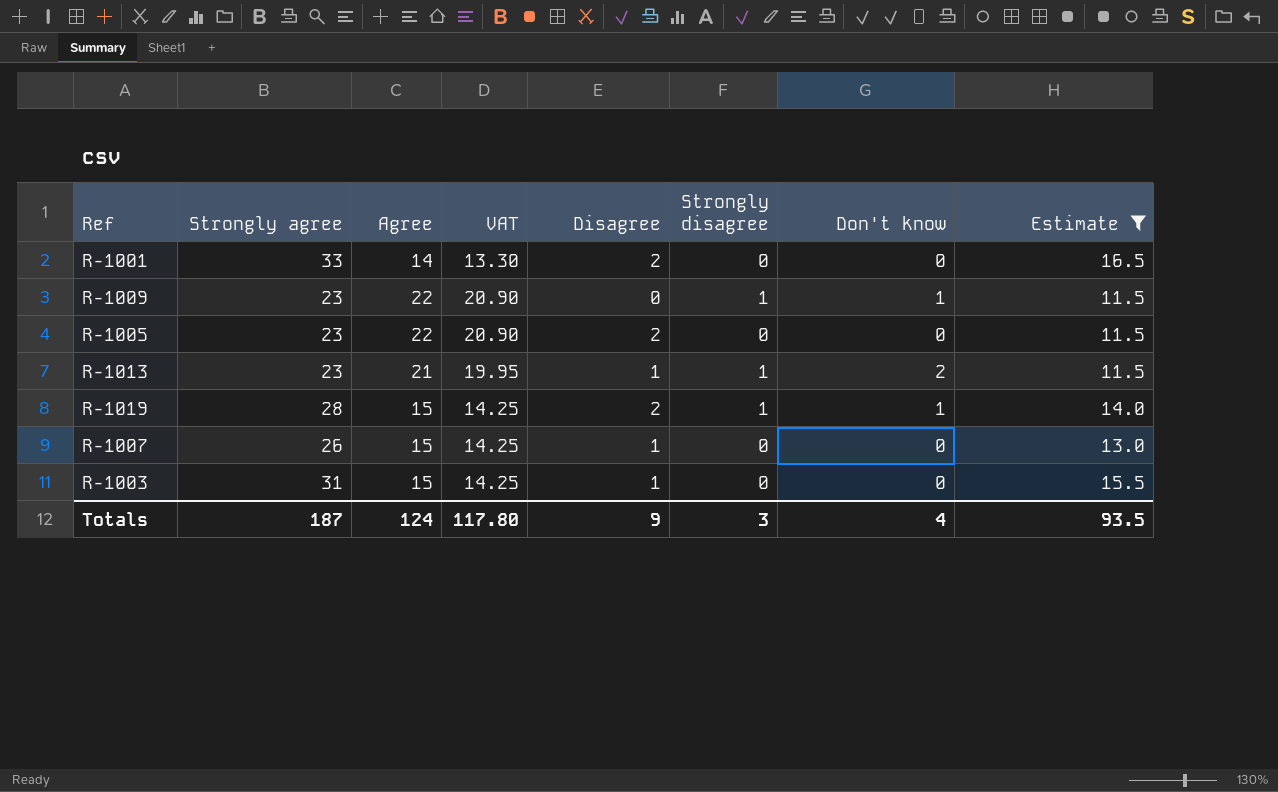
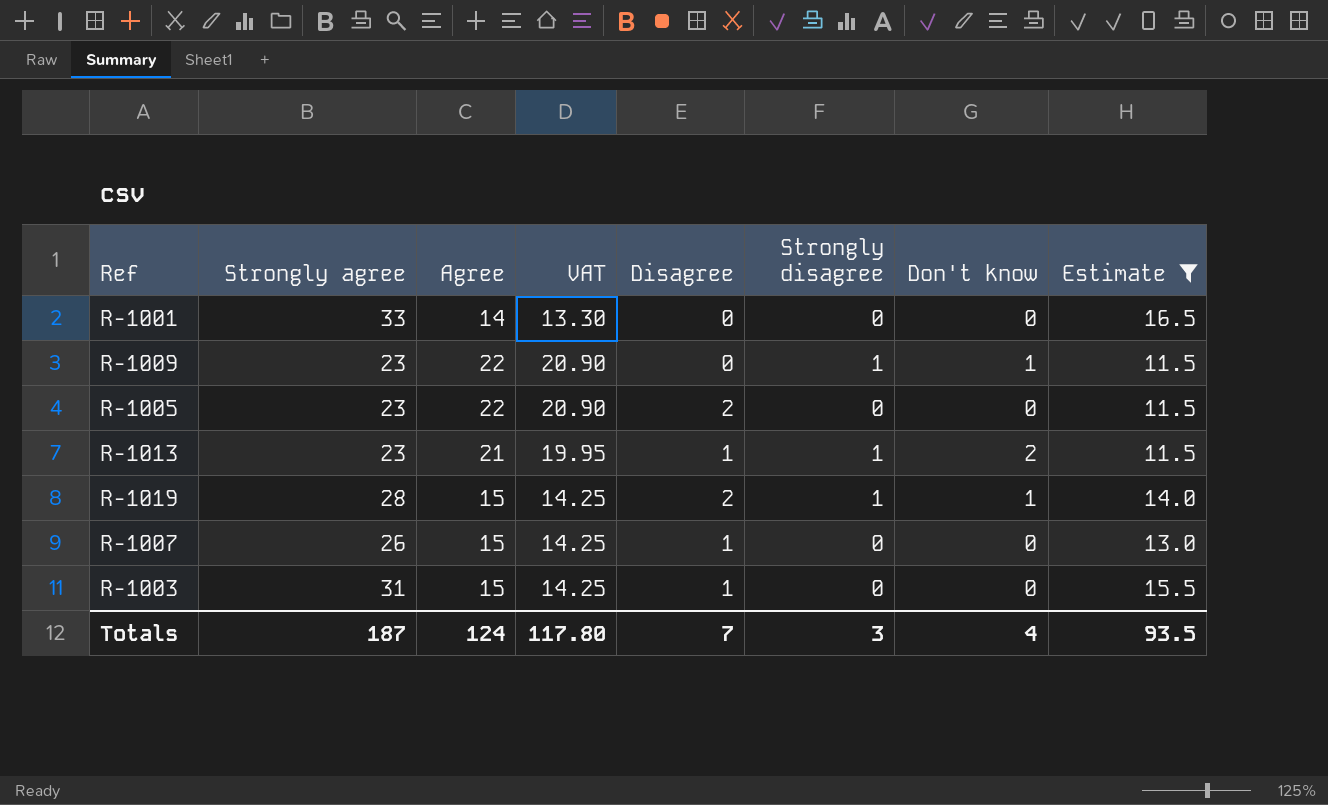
R-1001 | Disagree: 2 -> 0
Totals | Disagree: 9 -> 7

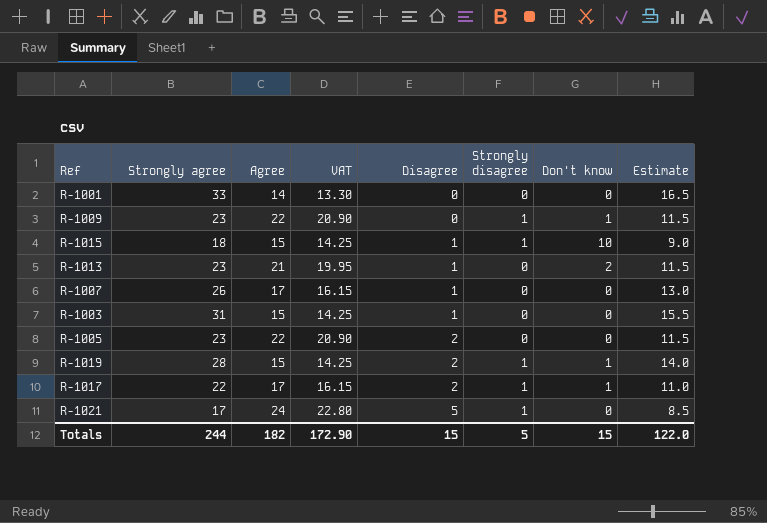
filter: Estimate >= 11.5 -> none
row order: none -> Disagree ascending
R-1013 | Strongly disagree: 1 -> 0
R-1007 | Agree: 15 -> 17
R-1007 | VAT: 14.25 -> 16.15
Totals | Strongly agree: 187 -> 244
Totals | Agree: 124 -> 182
Totals | VAT: 117.80 -> 172.90
Totals | Disagree: 7 -> 15
Totals | Strongly disagree: 3 -> 5
Totals | Don't know: 4 -> 15
Totals | Estimate: 93.5 -> 122.0

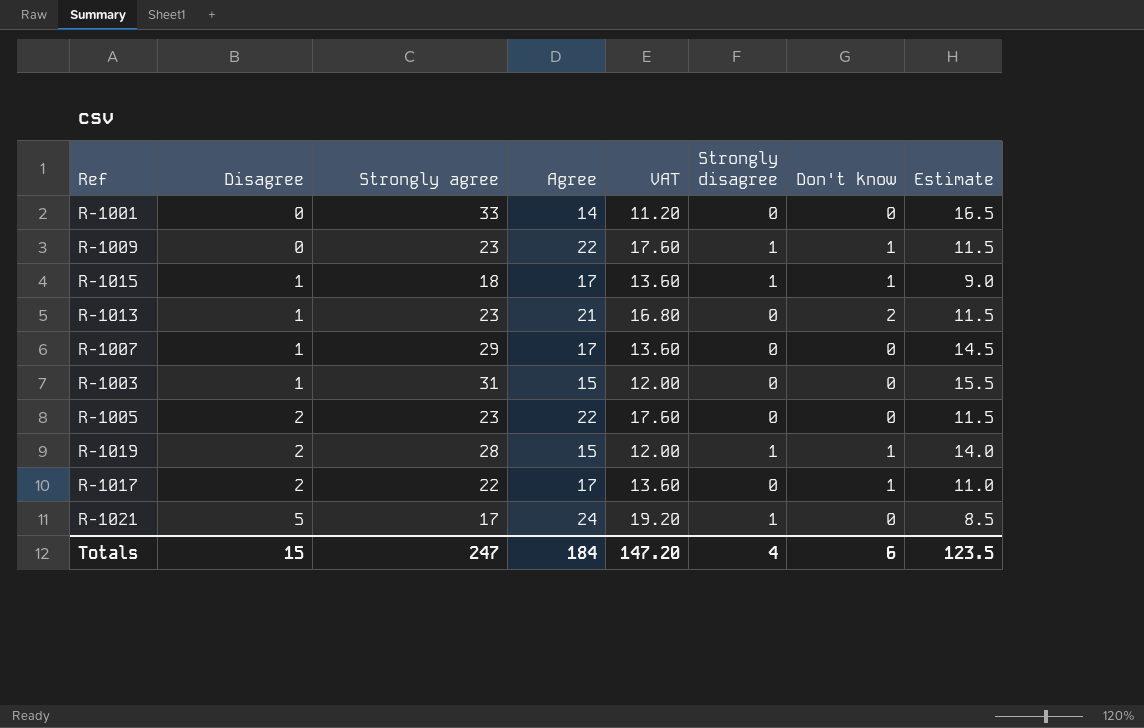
column Disagree | position: 5 -> 2
column VAT | formula: [Agree] * 0.95 -> [Agree] * 0.8
R-1015 | Agree: 15 -> 17
R-1015 | Don't know: 10 -> 1
R-1007 | Strongly agree: 26 -> 29
R-1007 | Estimate: 13.0 -> 14.5
R-1017 | Strongly disagree: 1 -> 0
Totals | Strongly agree: 244 -> 247
Totals | Agree: 182 -> 184
Totals | VAT: 172.90 -> 147.20
Totals | Strongly disagree: 5 -> 4
Totals | Don't know: 15 -> 6
Totals | Estimate: 122.0 -> 123.5

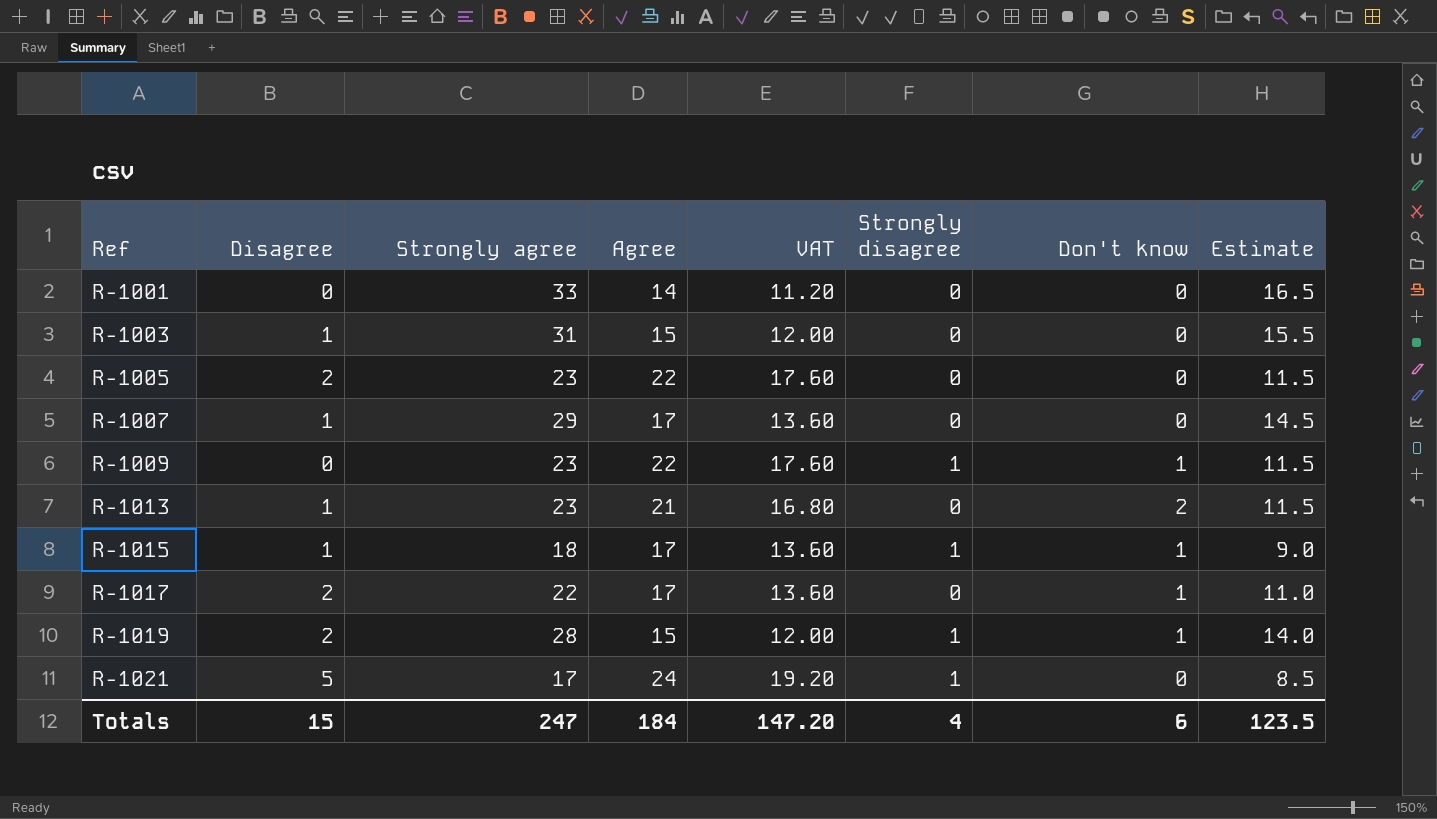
row order: Disagree ascending -> Ref ascending

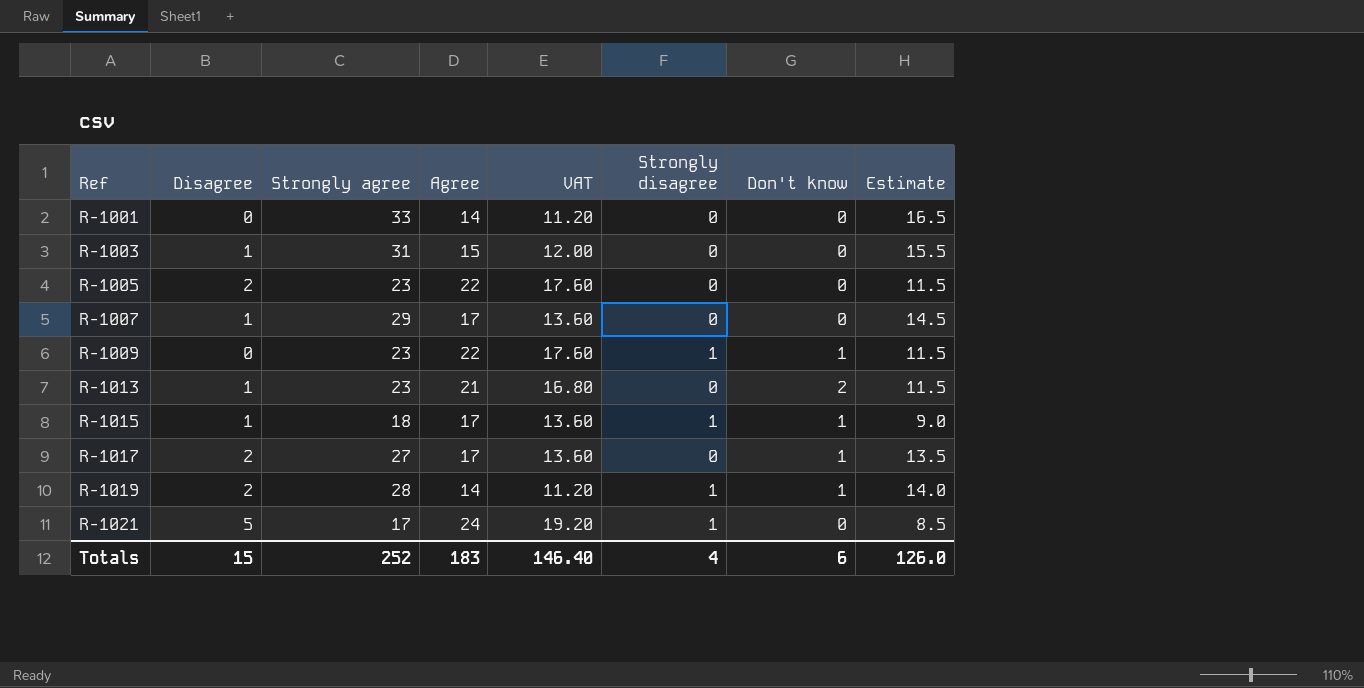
R-1017 | Strongly agree: 22 -> 27
R-1017 | Estimate: 11.0 -> 13.5
R-1019 | Agree: 15 -> 14
R-1019 | VAT: 12.00 -> 11.20
Totals | Strongly agree: 247 -> 252
Totals | Agree: 184 -> 183
Totals | VAT: 147.20 -> 146.40
Totals | Estimate: 123.5 -> 126.0

